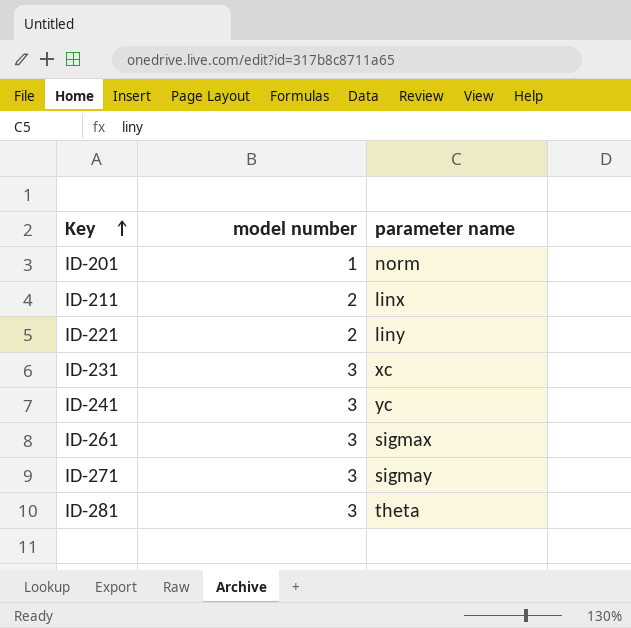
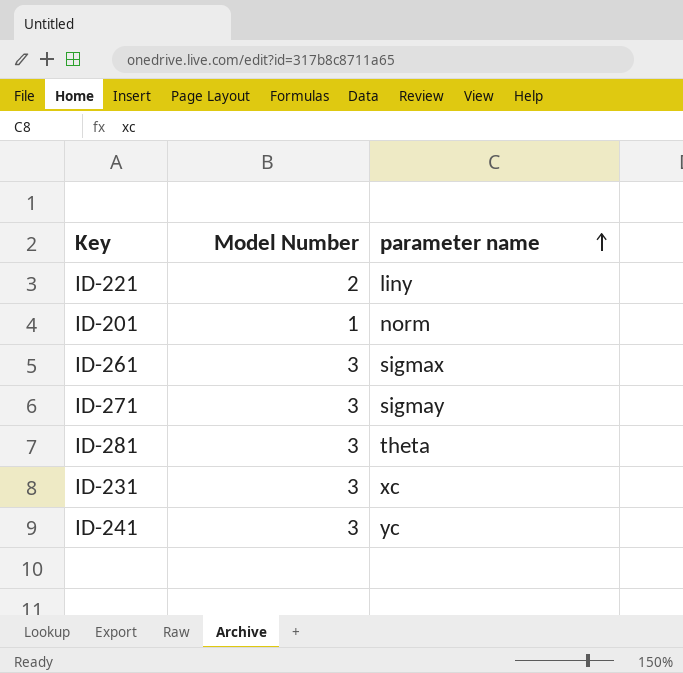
row order: Key ascending -> parameter name ascending
column name: model number -> Model Number
row ID-211: 2 | linx -> none

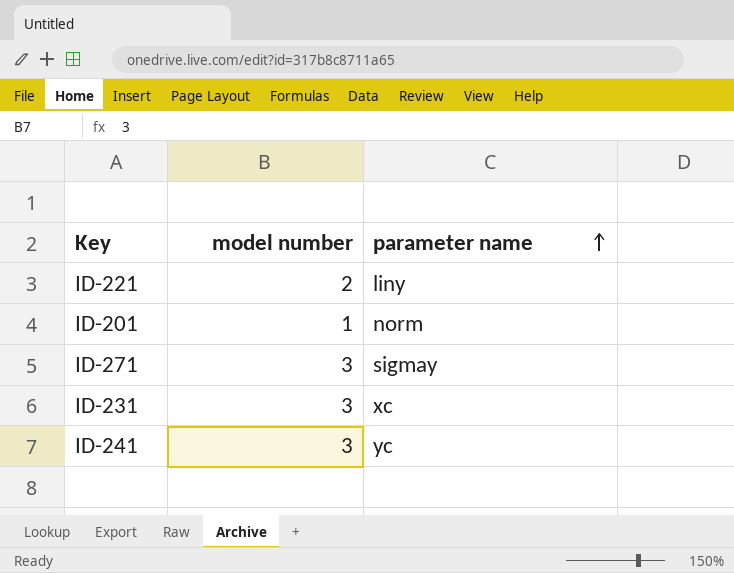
column name: Model Number -> model number
row ID-261: 3 | sigmax -> none
row ID-281: 3 | theta -> none

